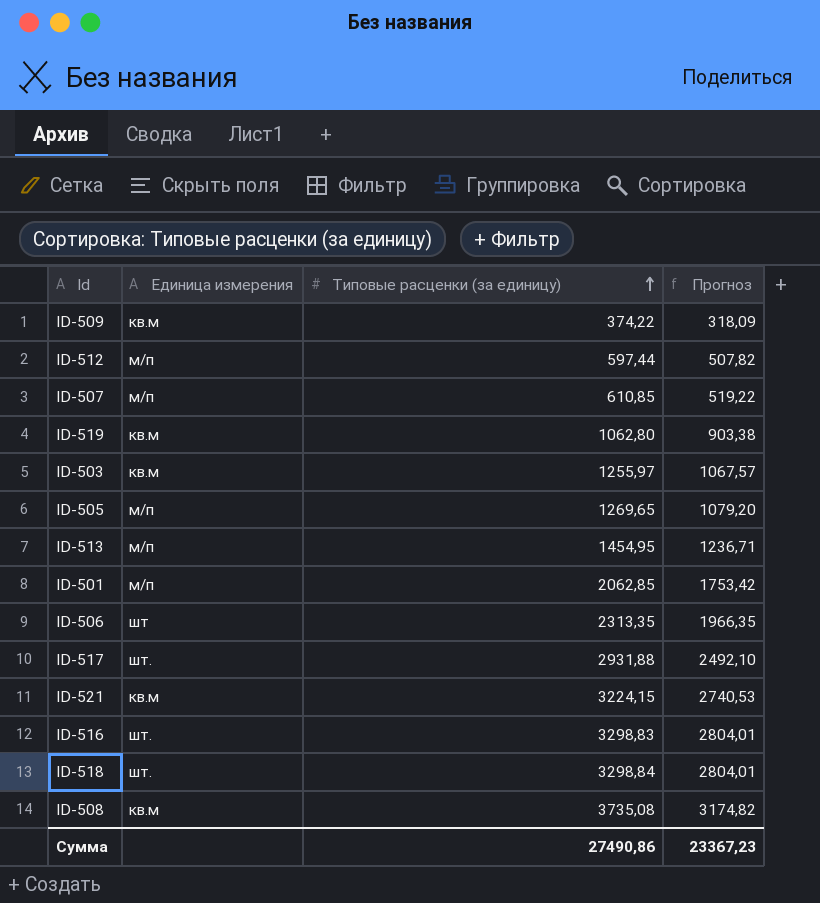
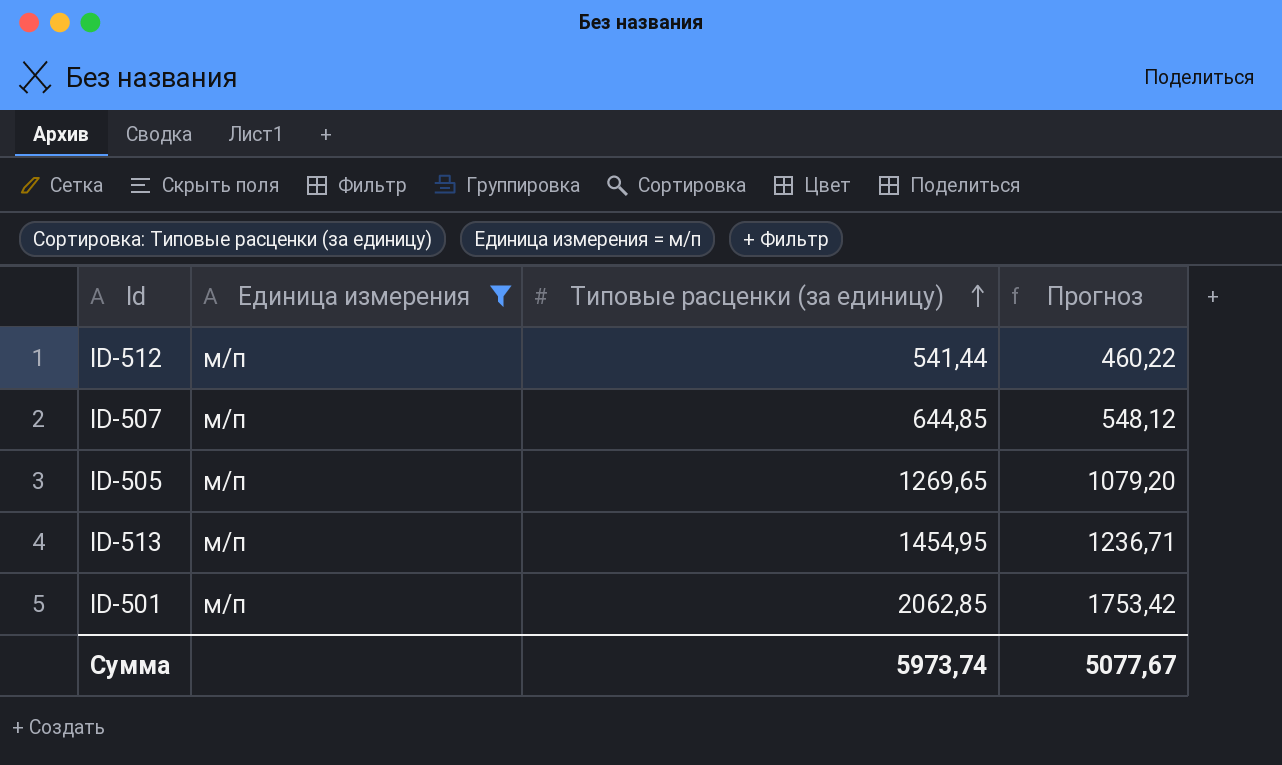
filter: none -> Единица измерения = м/п
ID-512 | Типовые расценки (за единицу): 597,44 -> 541,44
ID-512 | Прогноз: 507,82 -> 460,22
ID-507 | Типовые расценки (за единицу): 610,85 -> 644,85
ID-507 | Прогноз: 519,22 -> 548,12
Сумма | Типовые расценки (за единицу): 27490,86 -> 5973,74
Сумма | Прогноз: 23367,23 -> 5077,67

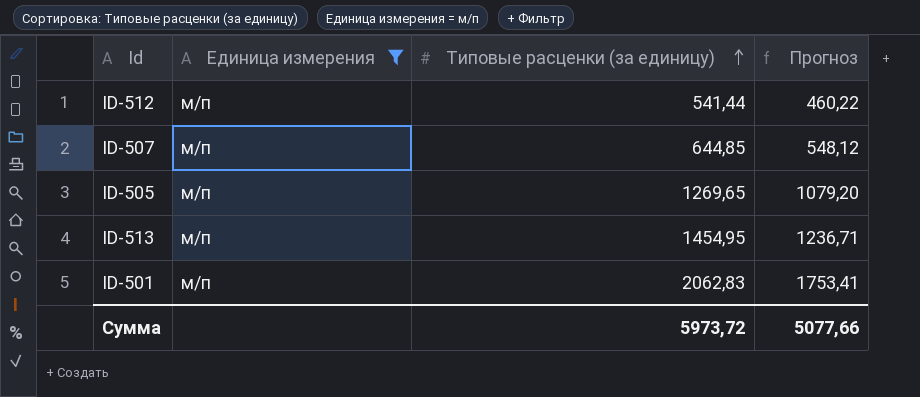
ID-501 | Типовые расценки (за единицу): 2062,85 -> 2062,83
ID-501 | Прогноз: 1753,42 -> 1753,41
Сумма | Типовые расценки (за единицу): 5973,74 -> 5973,72
Сумма | Прогноз: 5077,67 -> 5077,66

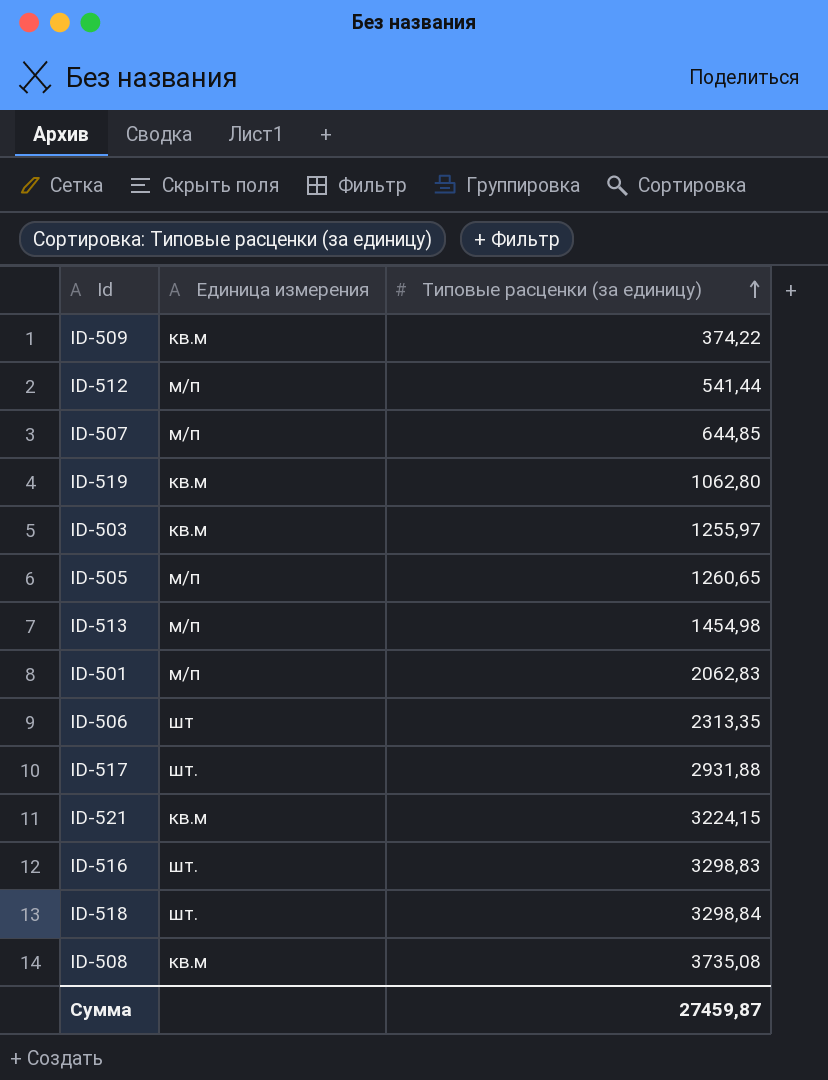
filter: Единица измерения = м/п -> none
column Прогноз | formula: [Типовые расценки (за единицу)] * 0,85 -> none
ID-505 | Типовые расценки (за единицу): 1269,65 -> 1260,65
ID-513 | Типовые расценки (за единицу): 1454,95 -> 1454,98
Сумма | Типовые расценки (за единицу): 5973,72 -> 27459,87

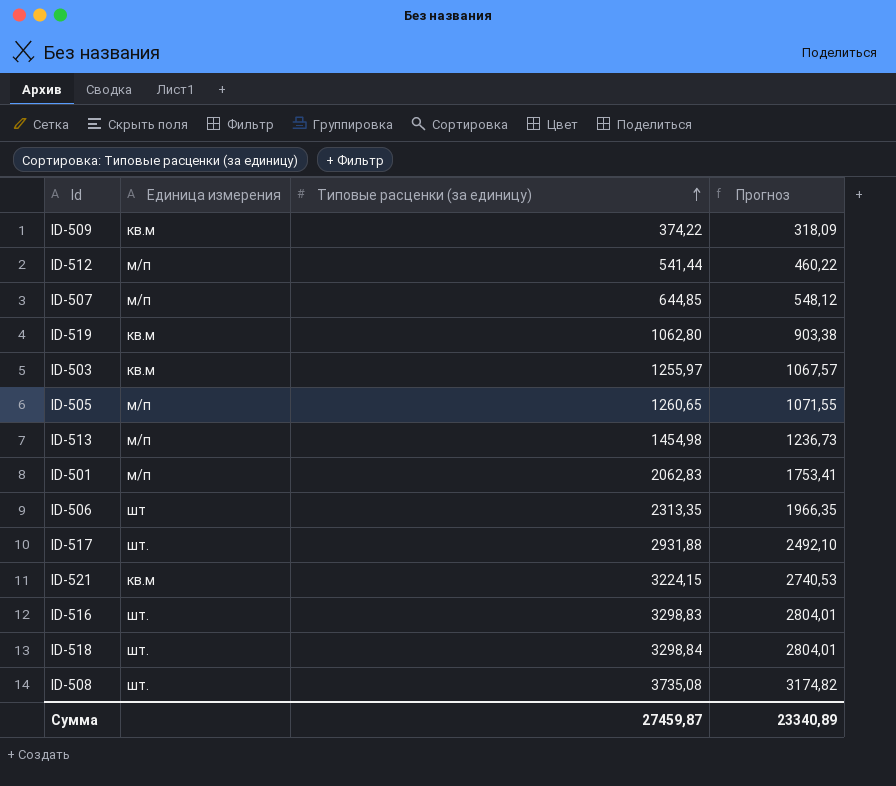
column Прогноз | formula: none -> [Типовые расценки (за единицу)] * 0,85
ID-508 | Единица измерения: кв.м -> шт.

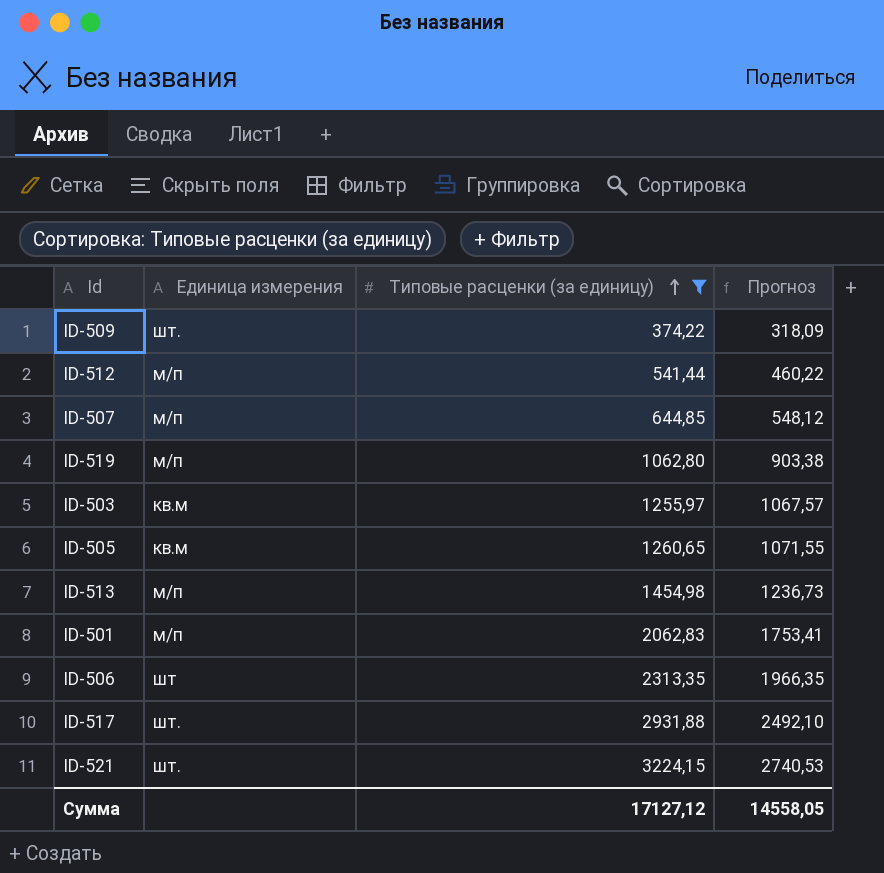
filter: none -> Типовые расценки (за единицу) <= 3224,15
ID-509 | Единица измерения: кв.м -> шт.
ID-519 | Единица измерения: кв.м -> м/п
ID-505 | Единица измерения: м/п -> кв.м
ID-521 | Единица измерения: кв.м -> шт.
Сумма | Типовые расценки (за единицу): 27459,87 -> 17127,12
Сумма | Прогноз: 23340,89 -> 14558,05

